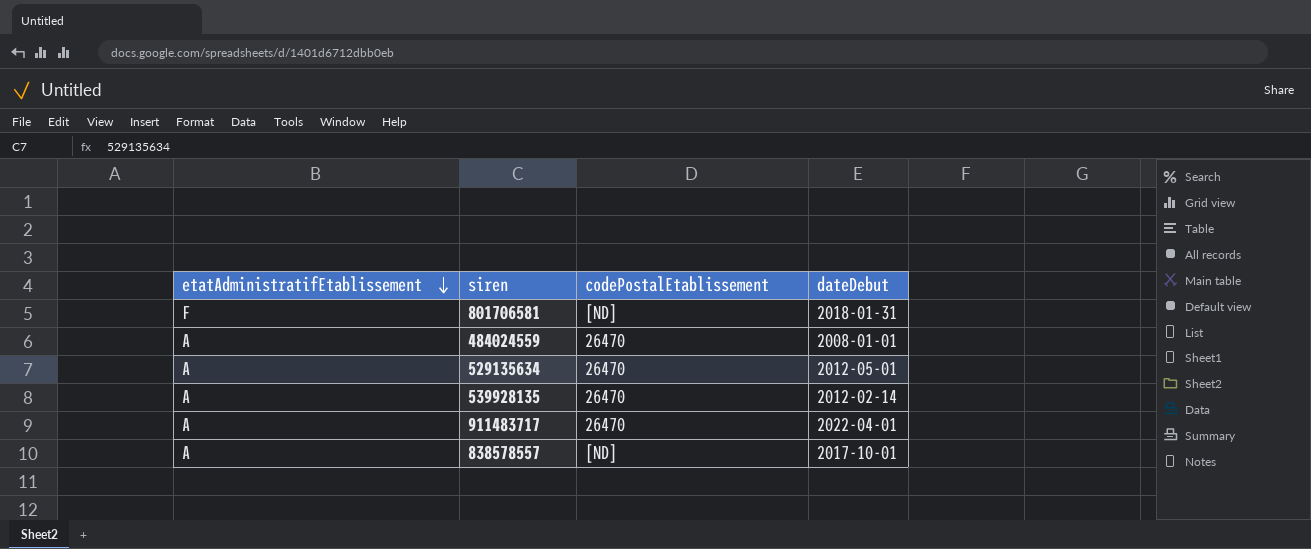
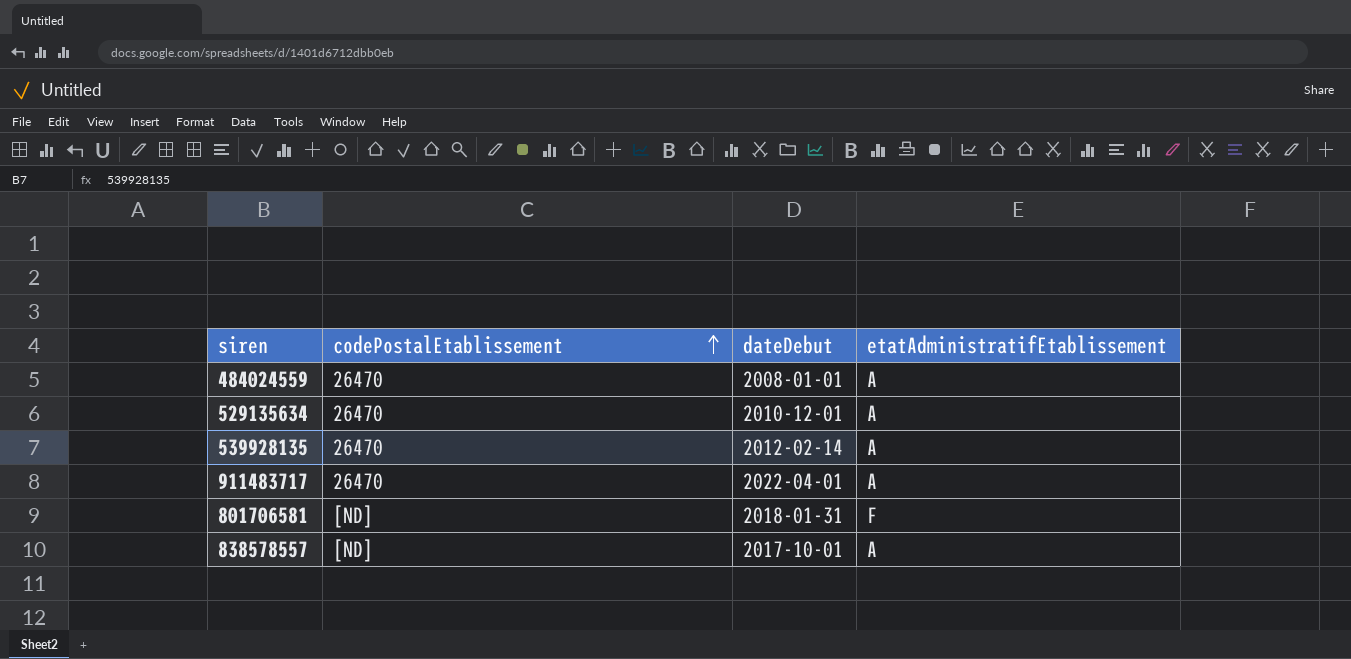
row order: etatAdministratifEtablissement descending -> codePostalEtablissement ascending
column etatAdministratifEtablissement | position: 1 -> 4
529135634 | dateDebut: 2012-05-01 -> 2010-12-01

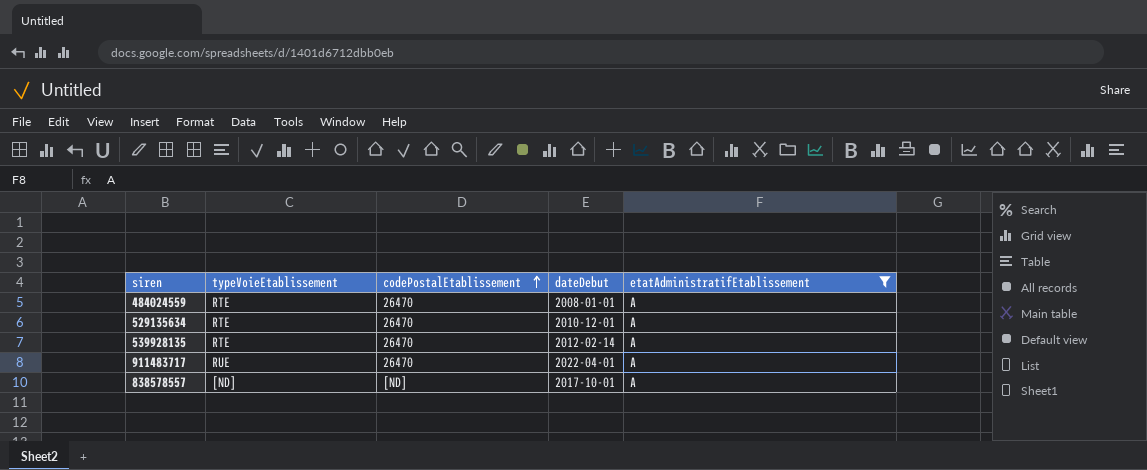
filter: none -> etatAdministratifEtablissement = A
column typeVoieEtablissement | position: none -> 2

